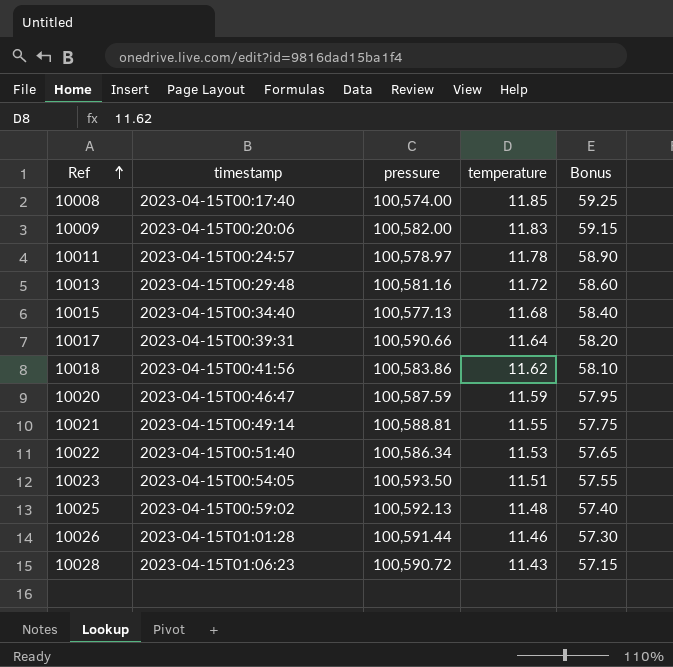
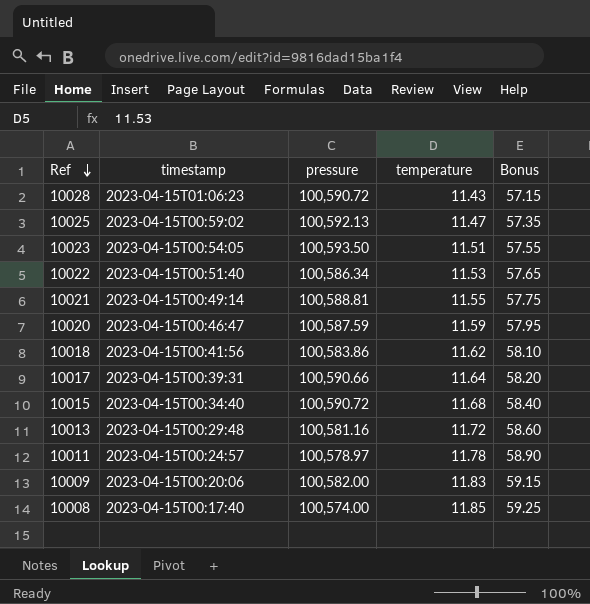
row order: Ref ascending -> Ref descending
row 10026: 2023-04-15T01:01:28 | 100,591.44 | 11.46 | 57.30 -> none
10025 | temperature: 11.48 -> 11.47
10025 | Bonus: 57.40 -> 57.35
10015 | pressure: 100,577.13 -> 100,590.72

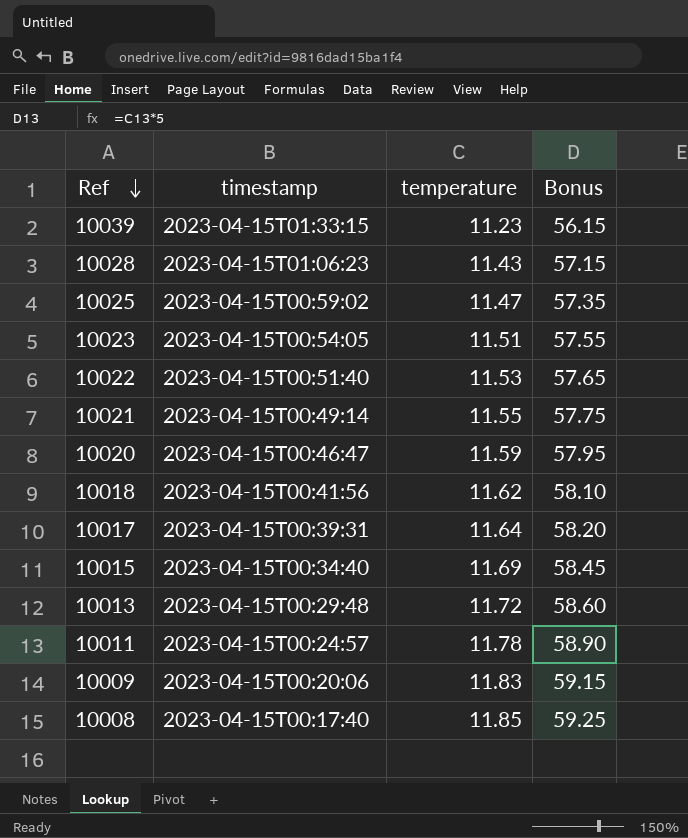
column pressure | position: 3 -> none
row 10039: none -> 2023-04-15T01:33:15 | 11.23 | 56.15
10015 | temperature: 11.68 -> 11.69
10015 | Bonus: 58.40 -> 58.45

